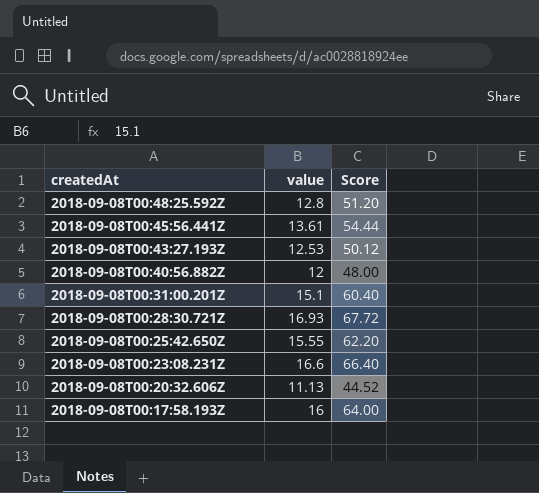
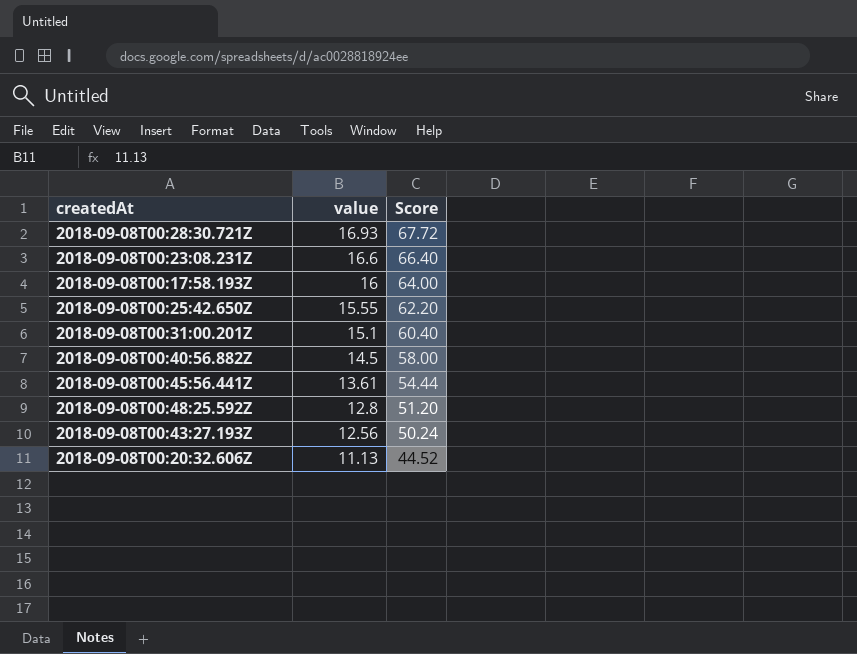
row order: createdAt descending -> value descending
2018-09-08T00:40:56.882Z | value: 12 -> 14.5
2018-09-08T00:40:56.882Z | Score: 48.00 -> 58.00
2018-09-08T00:43:27.193Z | value: 12.53 -> 12.56
2018-09-08T00:43:27.193Z | Score: 50.12 -> 50.24

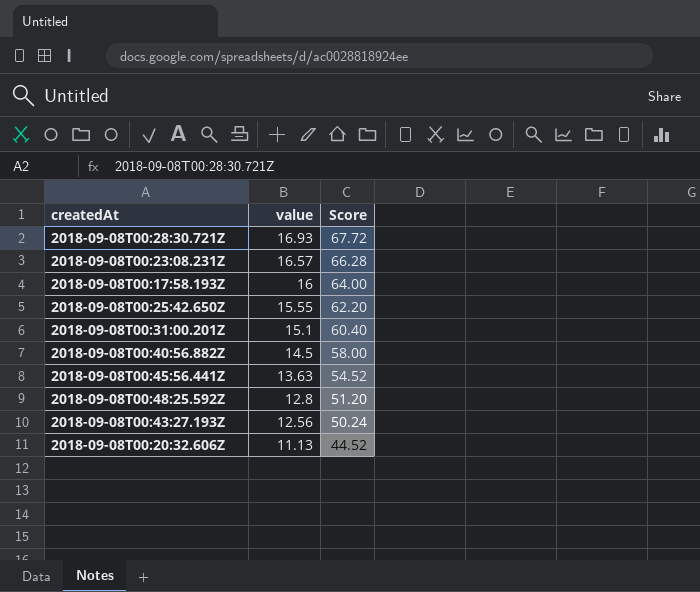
2018-09-08T00:23:08.231Z | value: 16.6 -> 16.57
2018-09-08T00:23:08.231Z | Score: 66.40 -> 66.28
2018-09-08T00:45:56.441Z | value: 13.61 -> 13.63
2018-09-08T00:45:56.441Z | Score: 54.44 -> 54.52

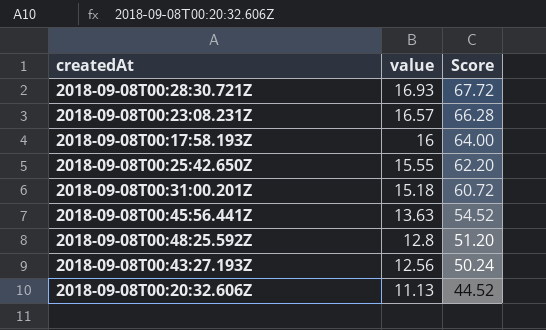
row 2018-09-08T00:40:56.882Z: 14.5 | 58.00 -> none
2018-09-08T00:31:00.201Z | value: 15.1 -> 15.18
2018-09-08T00:31:00.201Z | Score: 60.40 -> 60.72

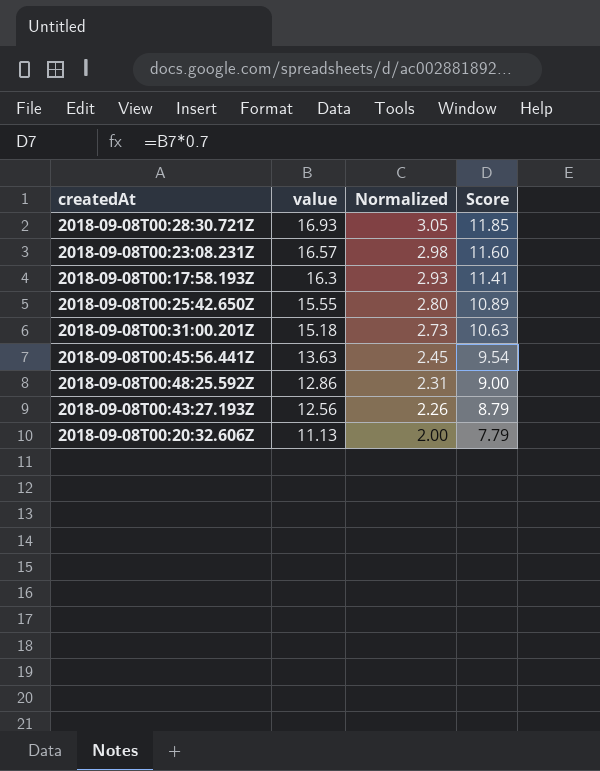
column Normalized | formula: none -> [value] * 0.18
column Score | formula: [value] * 4 -> [value] * 0.7
2018-09-08T00:17:58.193Z | value: 16 -> 16.3
2018-09-08T00:48:25.592Z | value: 12.8 -> 12.86

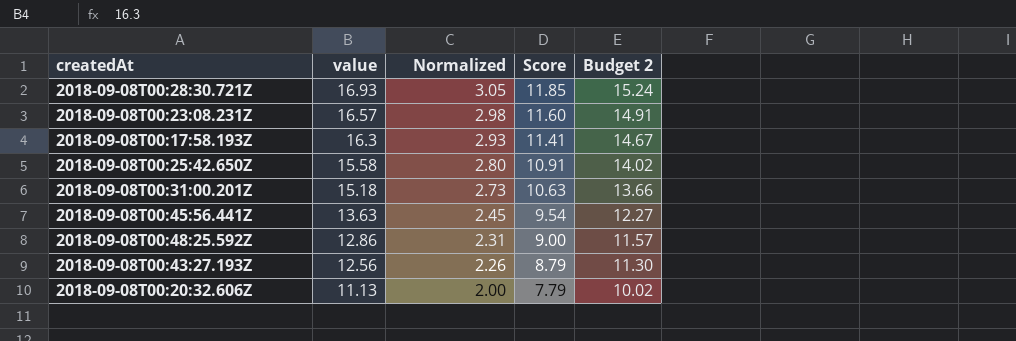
column Budget 2 | formula: none -> [value] * 0.9
2018-09-08T00:25:42.650Z | value: 15.55 -> 15.58
2018-09-08T00:25:42.650Z | Score: 10.89 -> 10.91

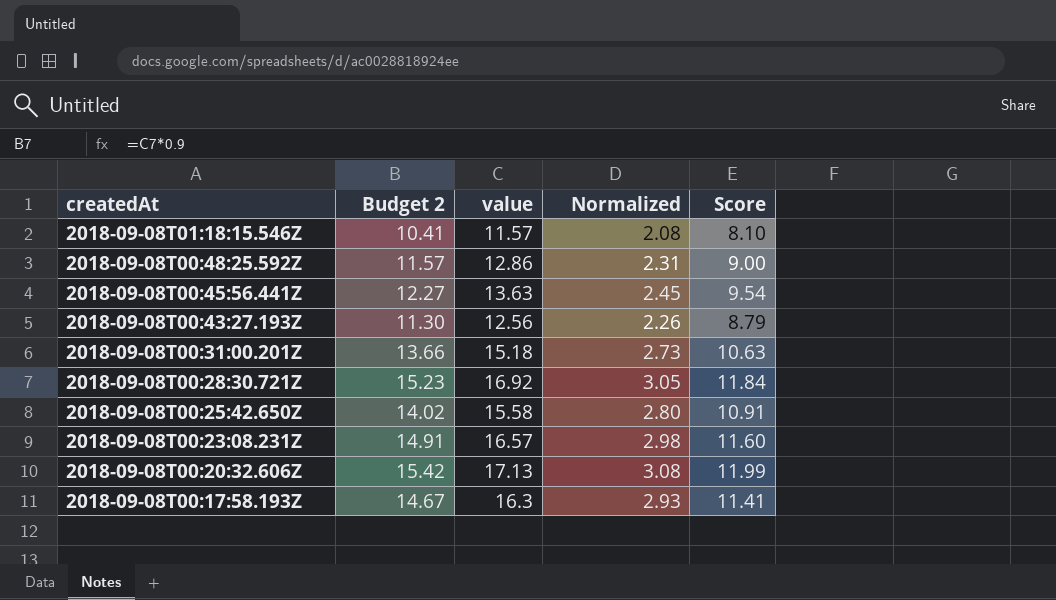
row order: value descending -> createdAt descending
column Budget 2 | position: 5 -> 2
row 2018-09-08T01:18:15.546Z: none -> 10.41 | 11.57 | 2.08 | 8.10
2018-09-08T00:28:30.721Z | Budget 2: 15.24 -> 15.23
2018-09-08T00:28:30.721Z | value: 16.93 -> 16.92
2018-09-08T00:28:30.721Z | Score: 11.85 -> 11.84
2018-09-08T00:20:32.606Z | Budget 2: 10.02 -> 15.42
2018-09-08T00:20:32.606Z | value: 11.13 -> 17.13
2018-09-08T00:20:32.606Z | Normalized: 2.00 -> 3.08
2018-09-08T00:20:32.606Z | Score: 7.79 -> 11.99

